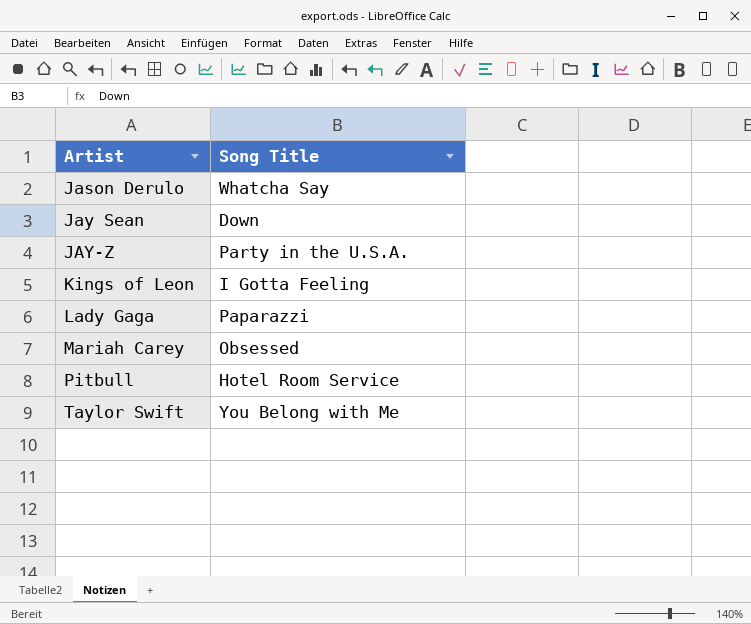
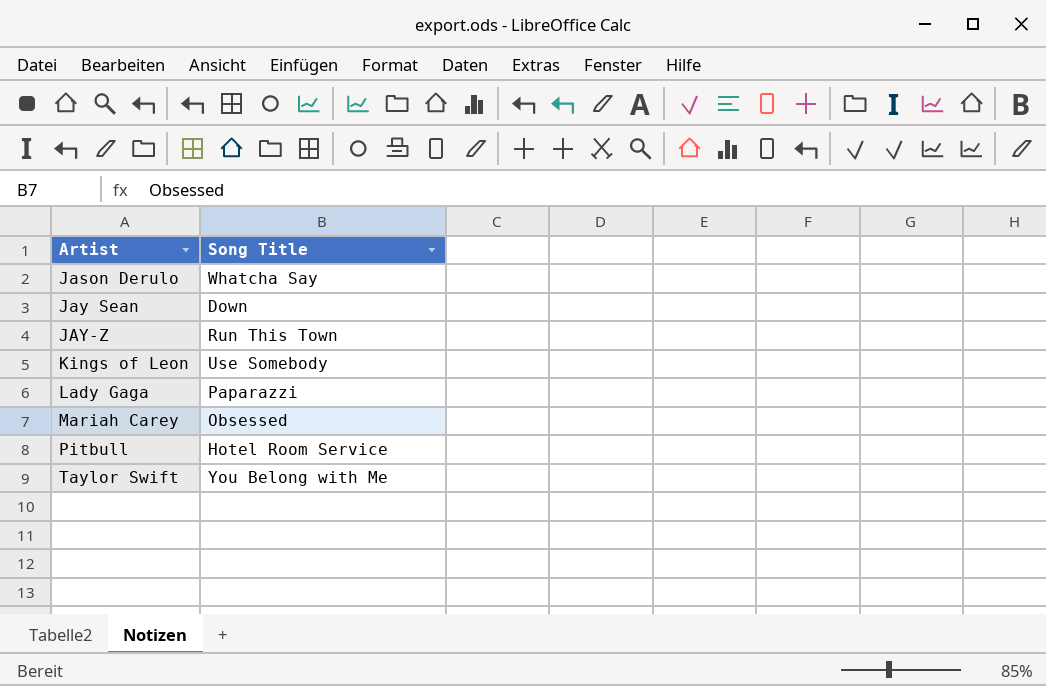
JAY-Z | Song Title: Party in the U.S.A. -> Run This Town
Kings of Leon | Song Title: I Gotta Feeling -> Use Somebody

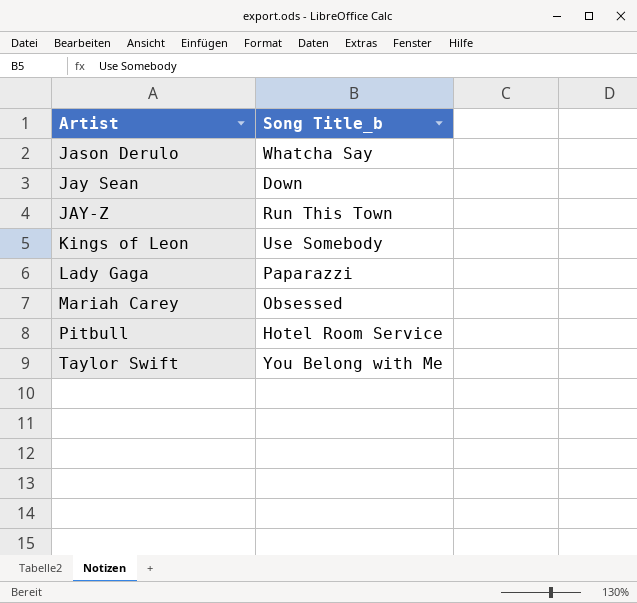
column name: Song Title -> Song Title_b

